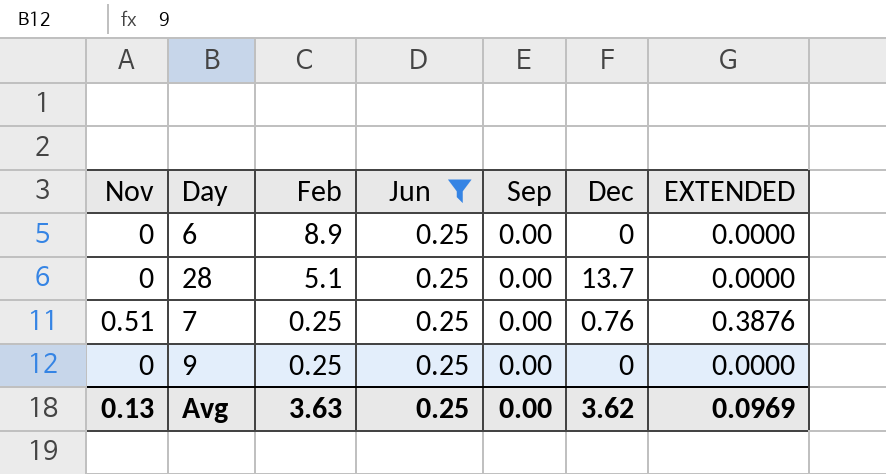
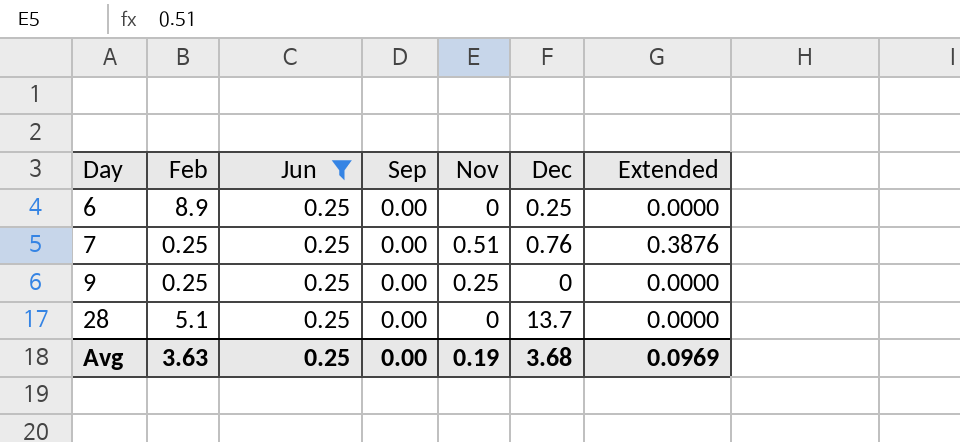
row order: Feb descending -> Day ascending
column Nov | position: 1 -> 5
column name: EXTENDED -> Extended
6 | Dec: 0 -> 0.25
9 | Nov: 0 -> 0.25
Avg | Nov: 0.13 -> 0.19
Avg | Dec: 3.62 -> 3.68

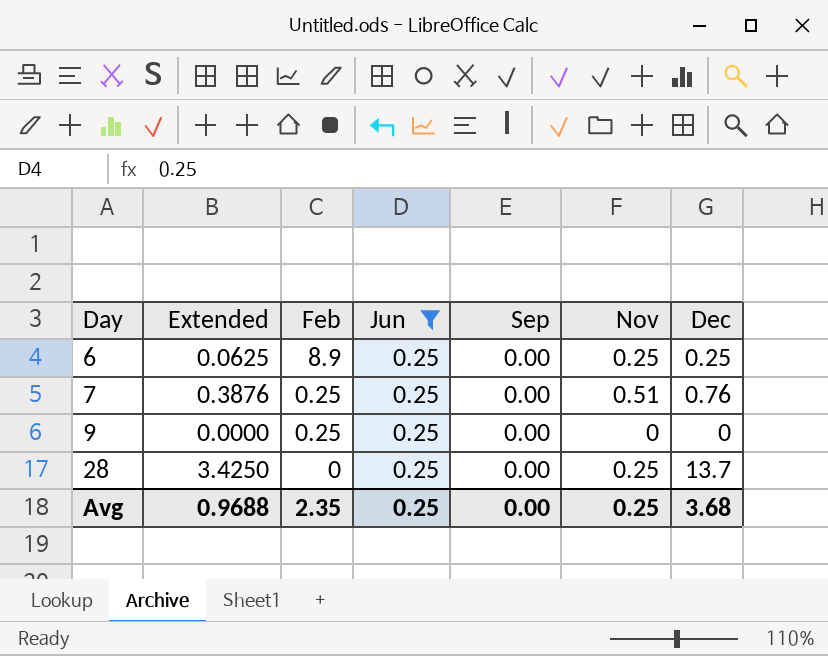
column Extended | position: 7 -> 2
6 | Extended: 0.0000 -> 0.0625
6 | Nov: 0 -> 0.25
9 | Nov: 0.25 -> 0
28 | Extended: 0.0000 -> 3.4250
28 | Feb: 5.1 -> 0
28 | Nov: 0 -> 0.25
Avg | Extended: 0.0969 -> 0.9688
Avg | Feb: 3.63 -> 2.35
Avg | Nov: 0.19 -> 0.25

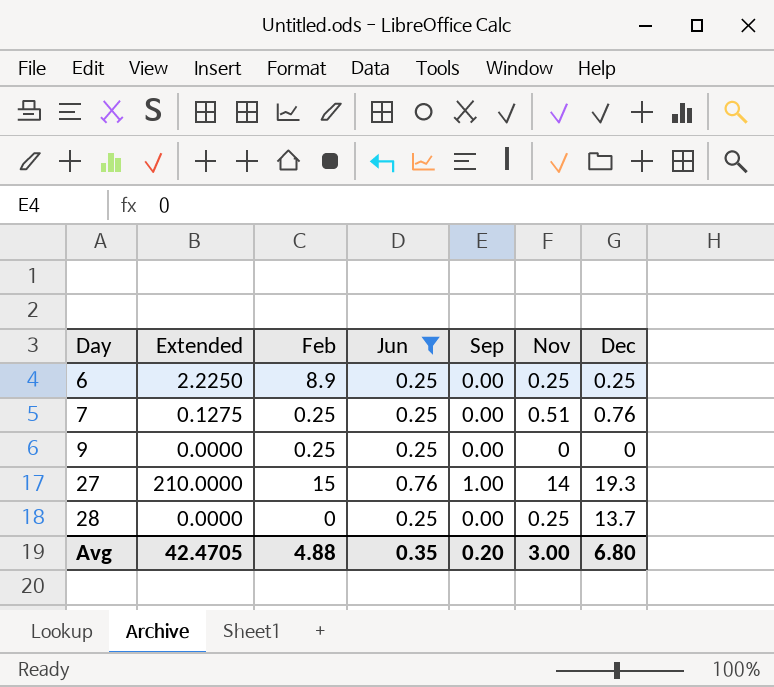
column Extended | formula: [Nov] * [Dec] -> [Feb] * [Nov]
row 27: none -> 210.0000 | 15 | 0.76 | 1.00 | 14 | 19.3
Avg | Extended: 0.9688 -> 42.4705
Avg | Feb: 2.35 -> 4.88
Avg | Jun: 0.25 -> 0.35
Avg | Sep: 0.00 -> 0.20
Avg | Nov: 0.25 -> 3.00
Avg | Dec: 3.68 -> 6.80

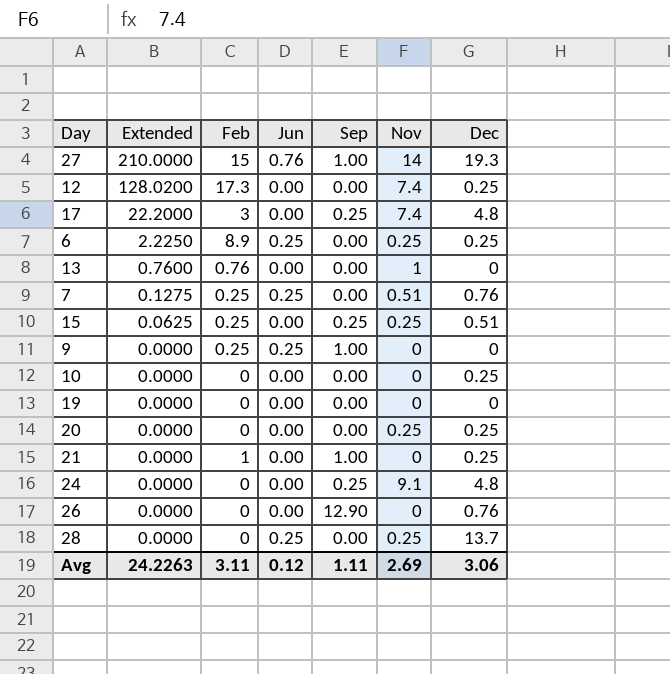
filter: Jun != 0.00 -> none
row order: Day ascending -> Extended descending
9 | Sep: 0.00 -> 1.00
Avg | Extended: 42.4705 -> 24.2263
Avg | Feb: 4.88 -> 3.11
Avg | Jun: 0.35 -> 0.12
Avg | Sep: 0.20 -> 1.11
Avg | Nov: 3.00 -> 2.69
Avg | Dec: 6.80 -> 3.06

